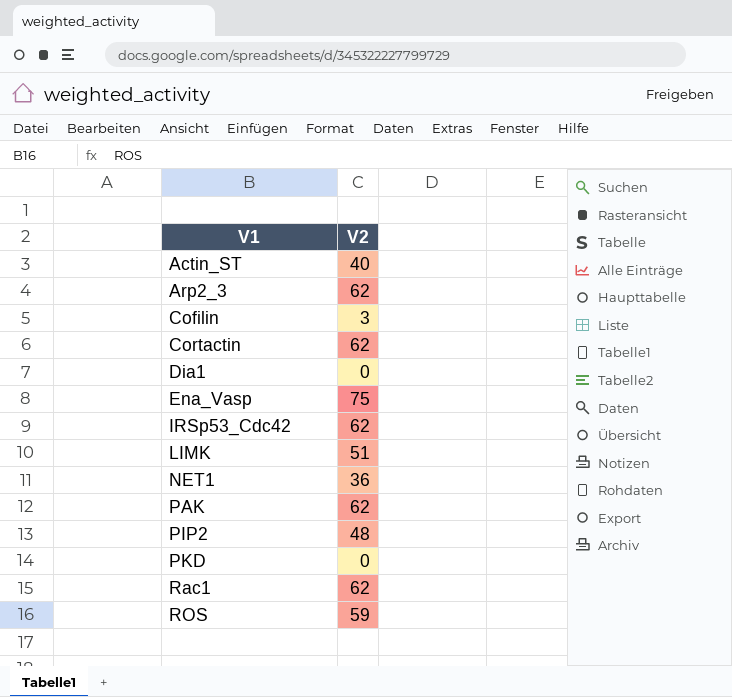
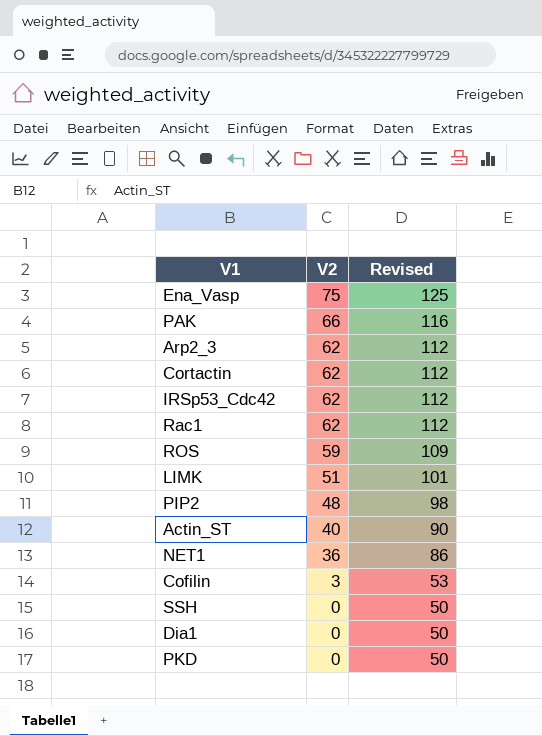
row order: V1 ascending -> V2 descending
column Revised | formula: none -> [V2] + 50
PAK | V2: 62 -> 66
row SSH: none -> 0 | 50

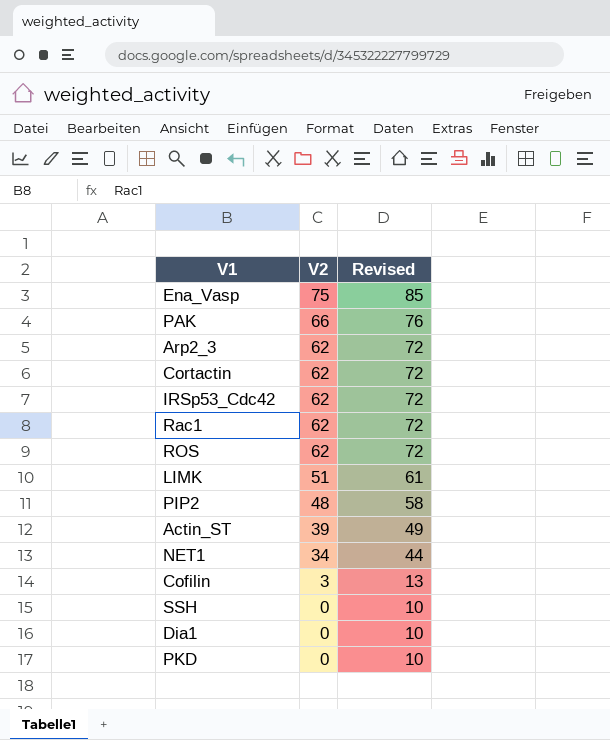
column Revised | formula: [V2] + 50 -> [V2] + 10
ROS | V2: 59 -> 62
Actin_ST | V2: 40 -> 39
NET1 | V2: 36 -> 34

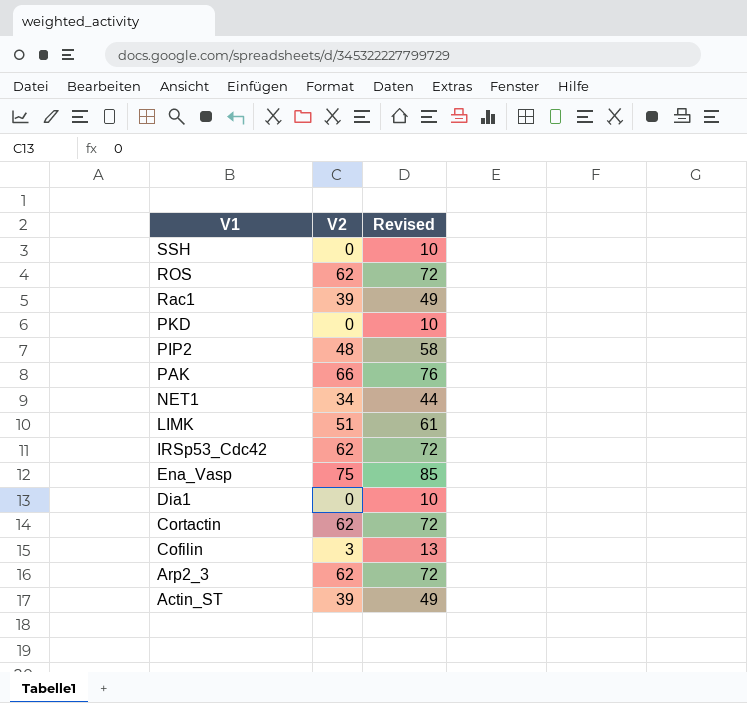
row order: V2 descending -> V1 descending
Rac1 | V2: 62 -> 39
Rac1 | Revised: 72 -> 49

